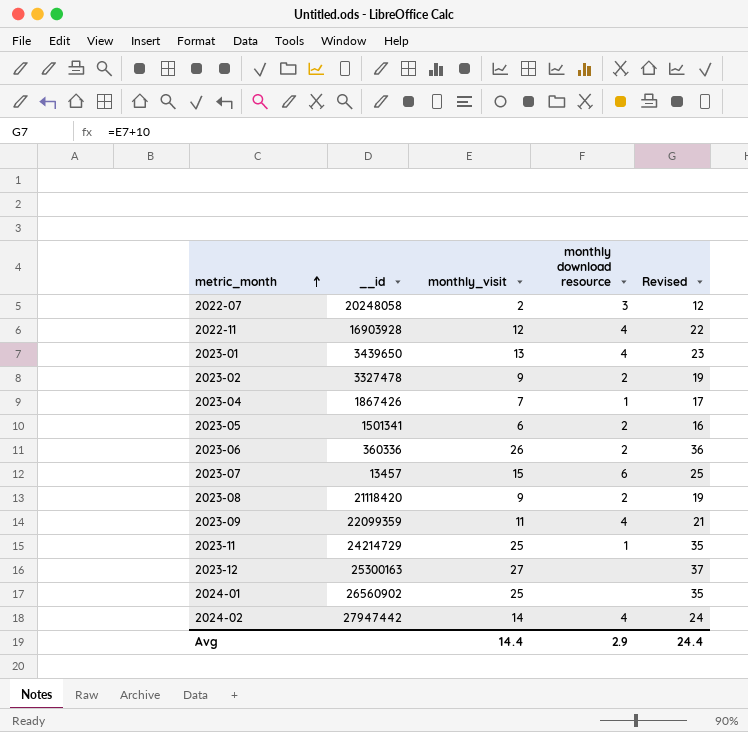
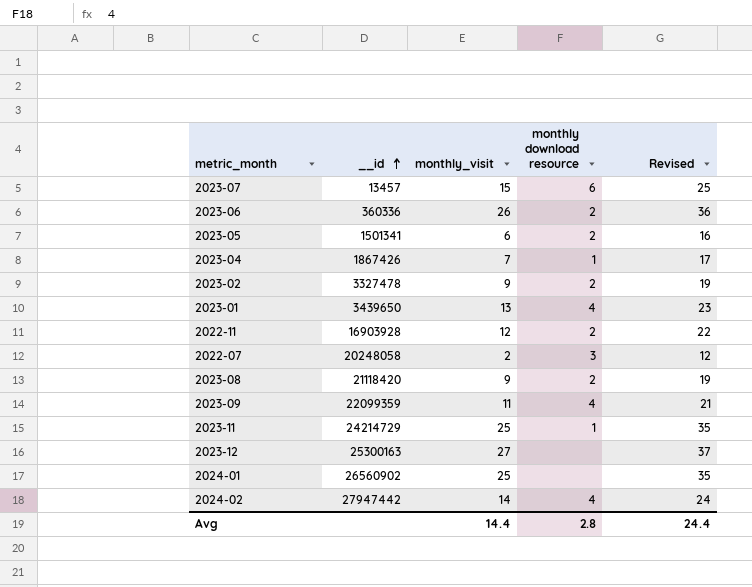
row order: metric_month ascending -> __id ascending
2022-11 | monthly download resource: 4 -> 2
Avg | monthly download resource: 2.9 -> 2.8

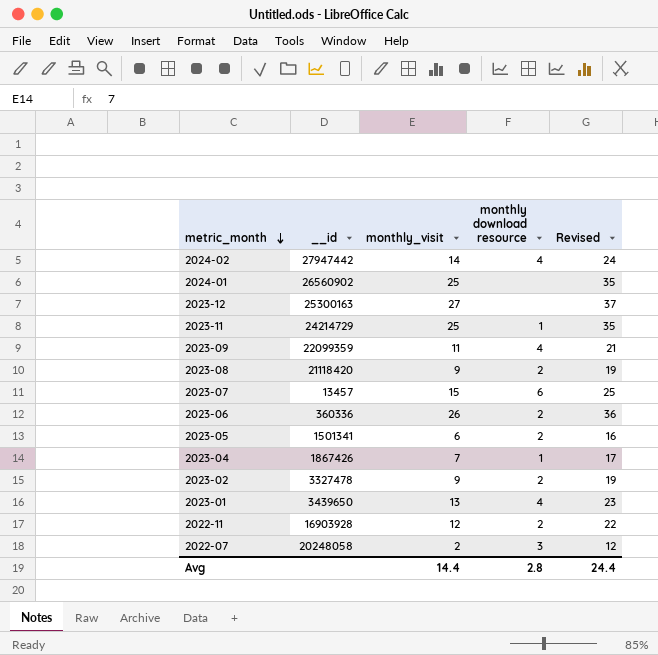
row order: __id ascending -> metric_month descending

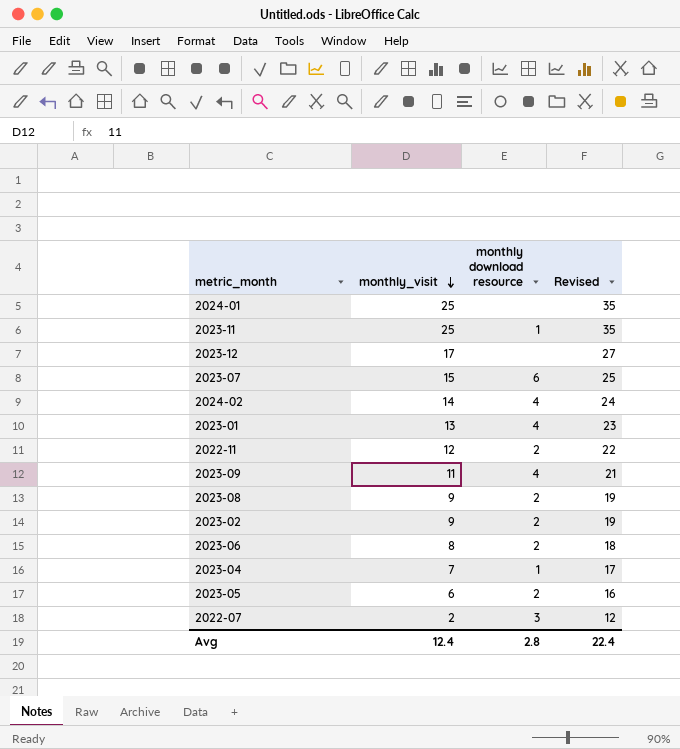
row order: metric_month descending -> monthly_visit descending
column __id | position: 2 -> none
2023-12 | monthly_visit: 27 -> 17
2023-12 | Revised: 37 -> 27
2023-06 | monthly_visit: 26 -> 8
2023-06 | Revised: 36 -> 18
Avg | monthly_visit: 14.4 -> 12.4
Avg | Revised: 24.4 -> 22.4

